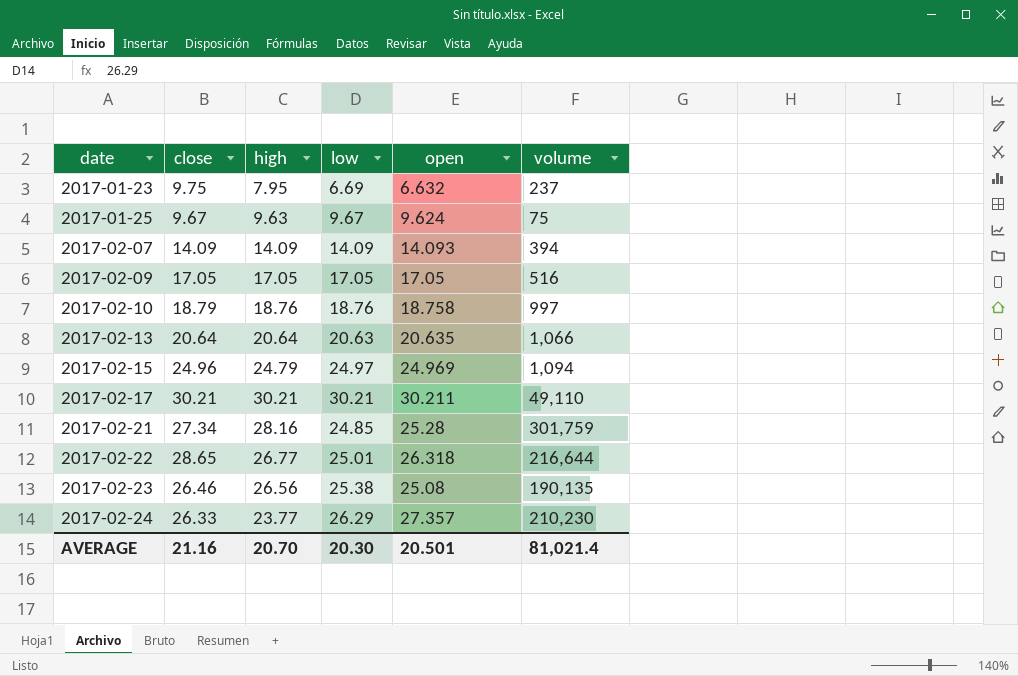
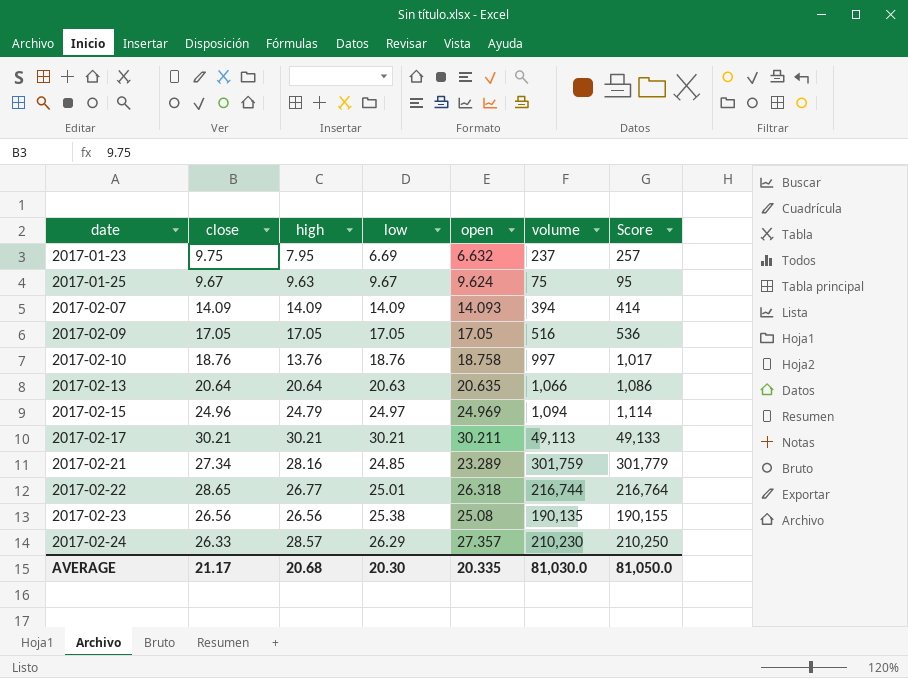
column Score | formula: none -> [volume] + 20
2017-02-10 | close: 18.79 -> 18.76
2017-02-10 | high: 18.76 -> 13.76
2017-02-17 | volume: 49,110 -> 49,113
2017-02-21 | open: 25.28 -> 23.289
2017-02-22 | volume: 216,644 -> 216,744
2017-02-23 | close: 26.46 -> 26.56
2017-02-24 | high: 23.77 -> 28.57
AVERAGE | close: 21.16 -> 21.17
AVERAGE | high: 20.70 -> 20.68
AVERAGE | open: 20.501 -> 20.335
AVERAGE | volume: 81,021.4 -> 81,030.0

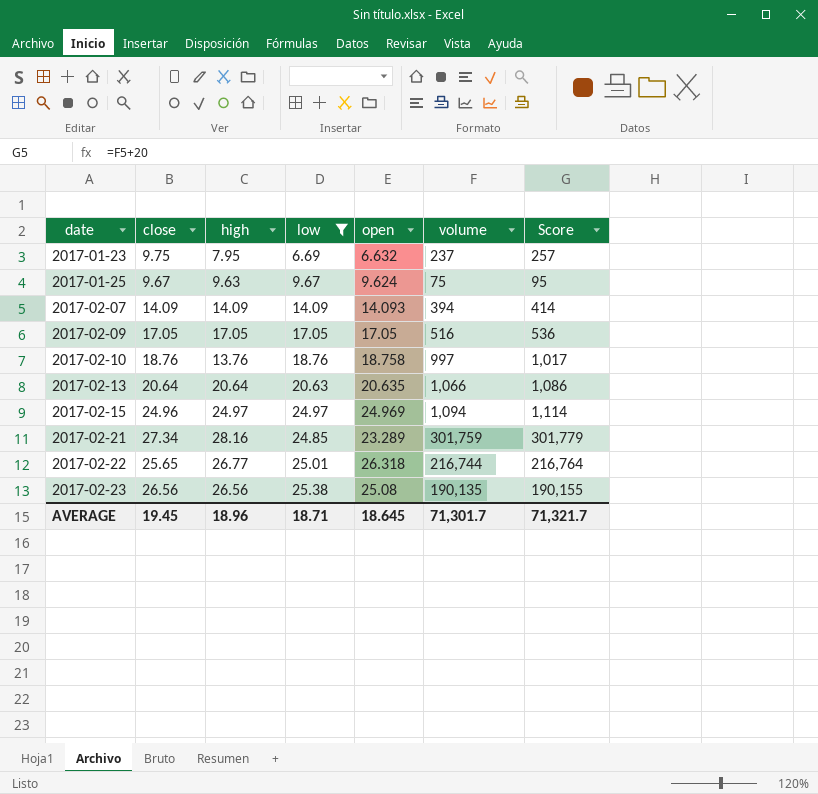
filter: none -> low <= 25.38
2017-02-15 | high: 24.79 -> 24.97
2017-02-22 | close: 28.65 -> 25.65
AVERAGE | close: 21.17 -> 19.45
AVERAGE | high: 20.68 -> 18.96
AVERAGE | low: 20.30 -> 18.71
AVERAGE | open: 20.335 -> 18.645
AVERAGE | volume: 81,030.0 -> 71,301.7
AVERAGE | Score: 81,050.0 -> 71,321.7

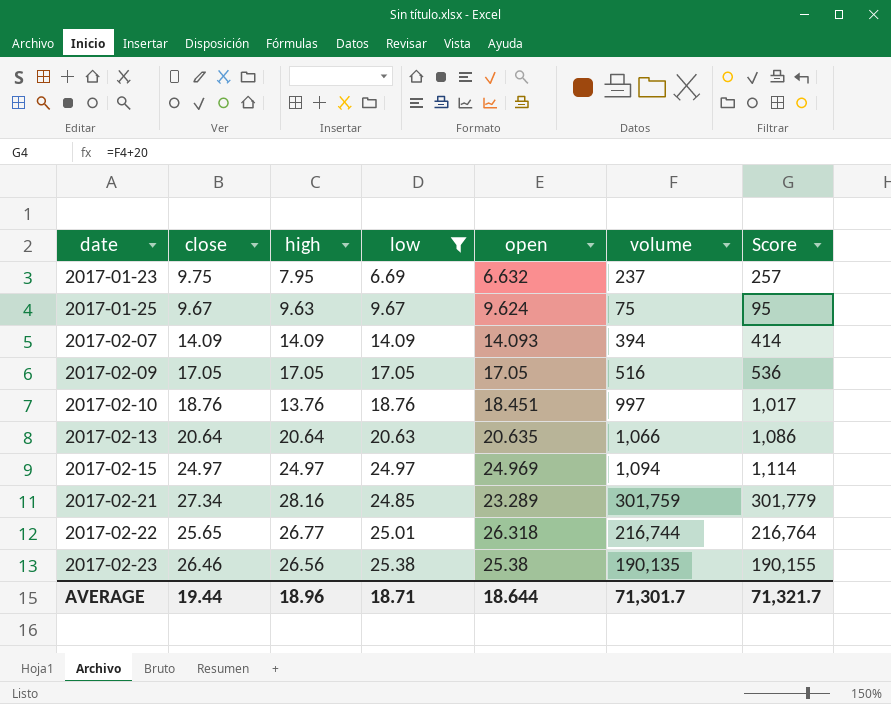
2017-02-10 | open: 18.758 -> 18.451
2017-02-15 | close: 24.96 -> 24.97
2017-02-23 | close: 26.56 -> 26.46
2017-02-23 | open: 25.08 -> 25.38
AVERAGE | close: 19.45 -> 19.44
AVERAGE | open: 18.645 -> 18.644

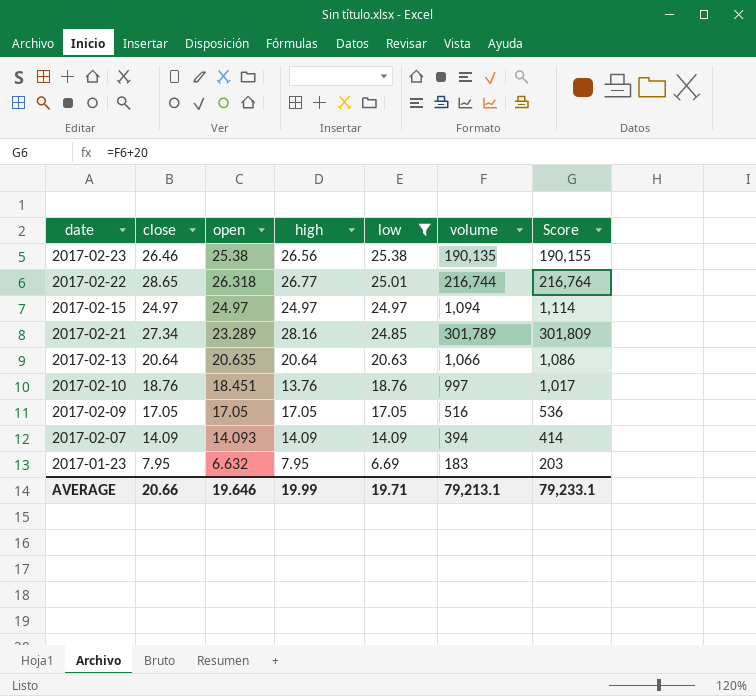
row order: date ascending -> low descending
column open | position: 5 -> 3
row 2017-01-25: 9.67 | 9.63 | 9.67 | 9.624 | 75 | 95 -> none
2017-02-22 | close: 25.65 -> 28.65
2017-02-15 | open: 24.969 -> 24.97
2017-02-21 | volume: 301,759 -> 301,789
2017-02-21 | Score: 301,779 -> 301,809
2017-01-23 | close: 9.75 -> 7.95
2017-01-23 | volume: 237 -> 183
2017-01-23 | Score: 257 -> 203
AVERAGE | close: 19.44 -> 20.66
AVERAGE | open: 18.644 -> 19.646
AVERAGE | high: 18.96 -> 19.99
AVERAGE | low: 18.71 -> 19.71
AVERAGE | volume: 71,301.7 -> 79,213.1
AVERAGE | Score: 71,321.7 -> 79,233.1

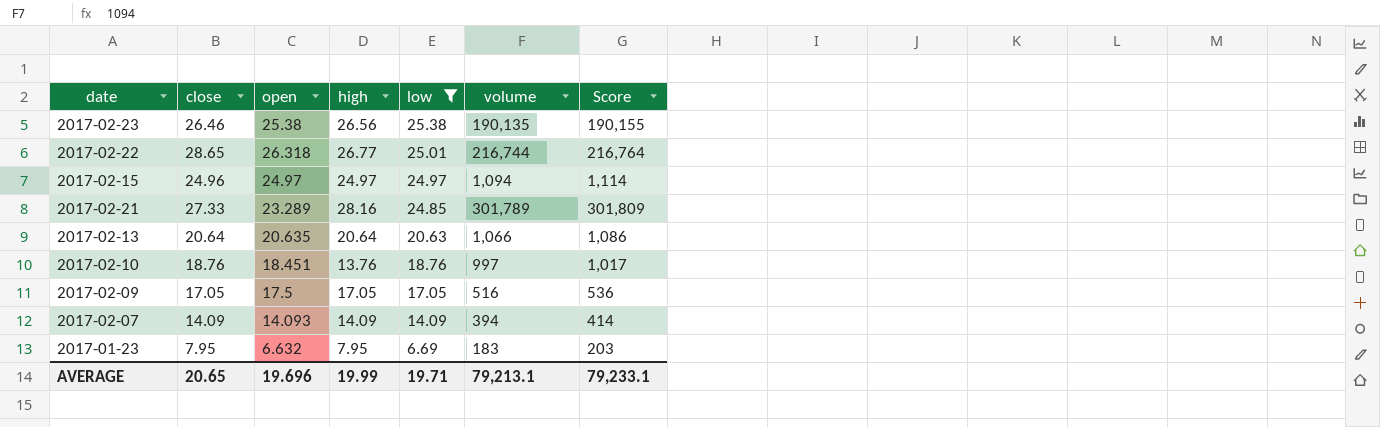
2017-02-15 | close: 24.97 -> 24.96
2017-02-21 | close: 27.34 -> 27.33
2017-02-09 | open: 17.05 -> 17.5
AVERAGE | close: 20.66 -> 20.65
AVERAGE | open: 19.646 -> 19.696

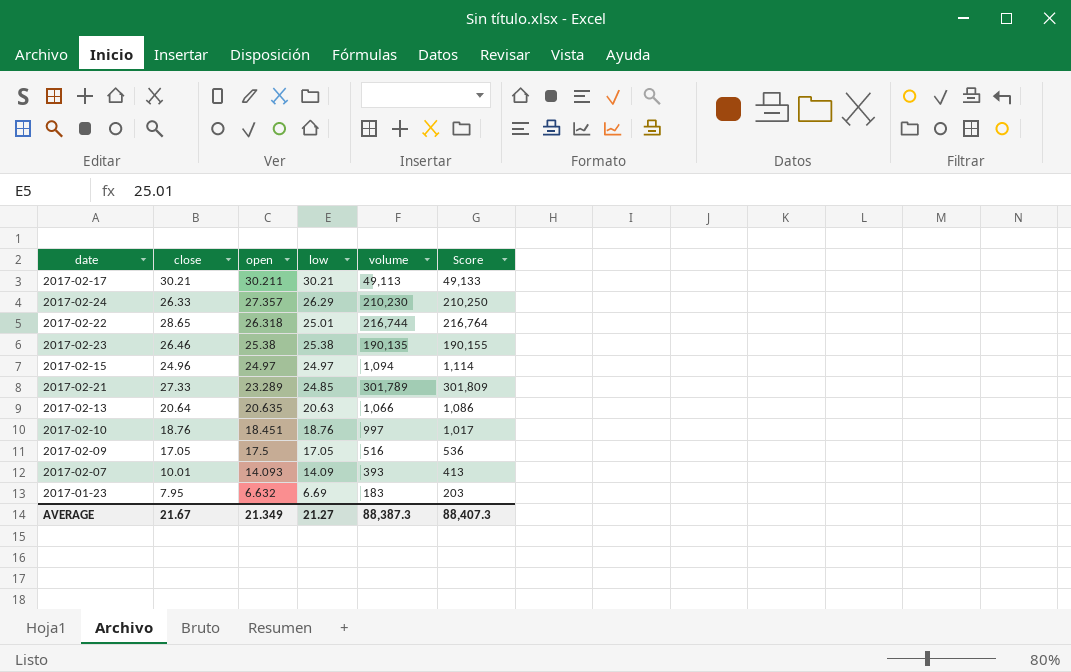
filter: low <= 25.38 -> none
row order: low descending -> open descending
column high | position: 4 -> none
2017-02-07 | close: 14.09 -> 10.01
2017-02-07 | volume: 394 -> 393
2017-02-07 | Score: 414 -> 413
AVERAGE | close: 20.65 -> 21.67
AVERAGE | open: 19.696 -> 21.349
AVERAGE | low: 19.71 -> 21.27
AVERAGE | volume: 79,213.1 -> 88,387.3
AVERAGE | Score: 79,233.1 -> 88,407.3

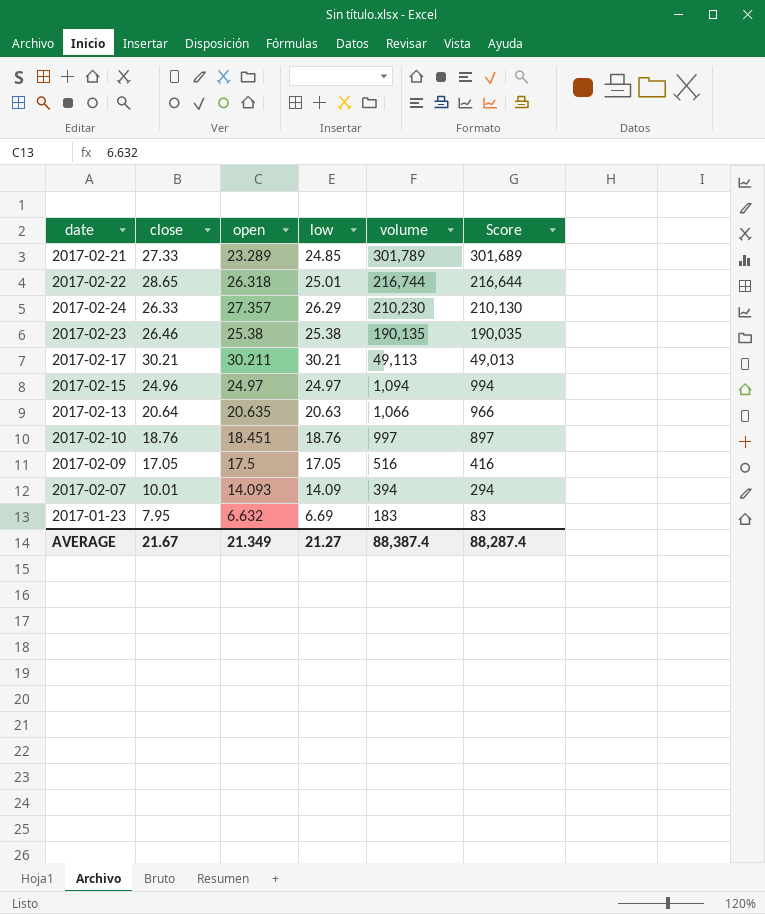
row order: open descending -> volume descending
column Score | formula: [volume] + 20 -> [volume] - 100
2017-02-07 | volume: 393 -> 394
AVERAGE | volume: 88,387.3 -> 88,387.4
AVERAGE | Score: 88,407.3 -> 88,287.4

